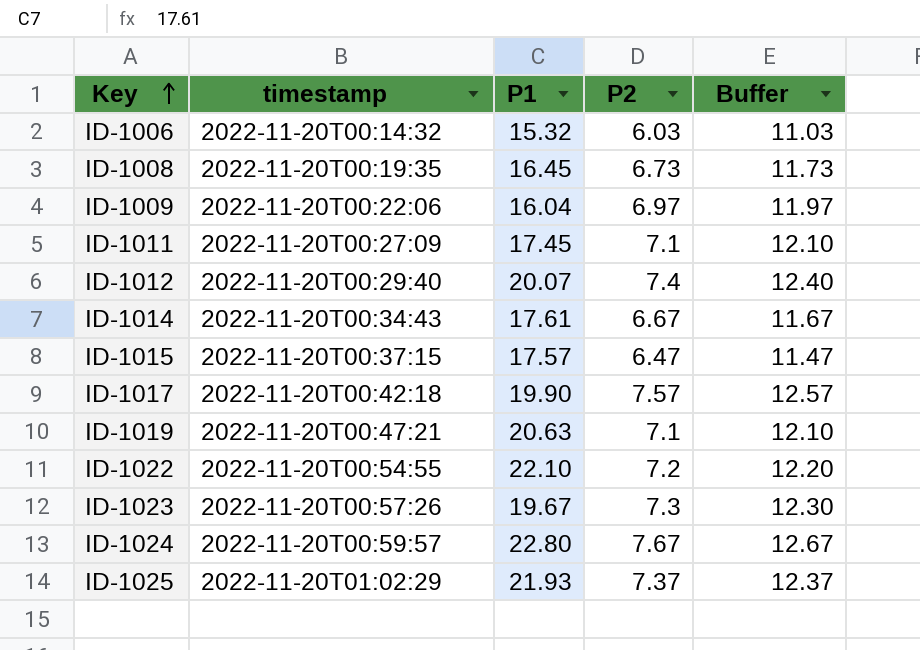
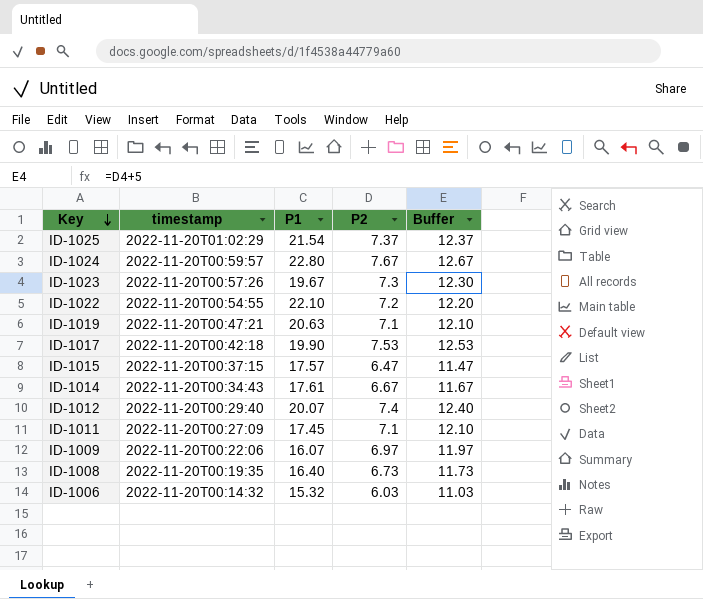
row order: Key ascending -> Key descending
ID-1025 | P1: 21.93 -> 21.54
ID-1017 | P2: 7.57 -> 7.53
ID-1017 | Buffer: 12.57 -> 12.53
ID-1009 | P1: 16.04 -> 16.07
ID-1008 | P1: 16.45 -> 16.40

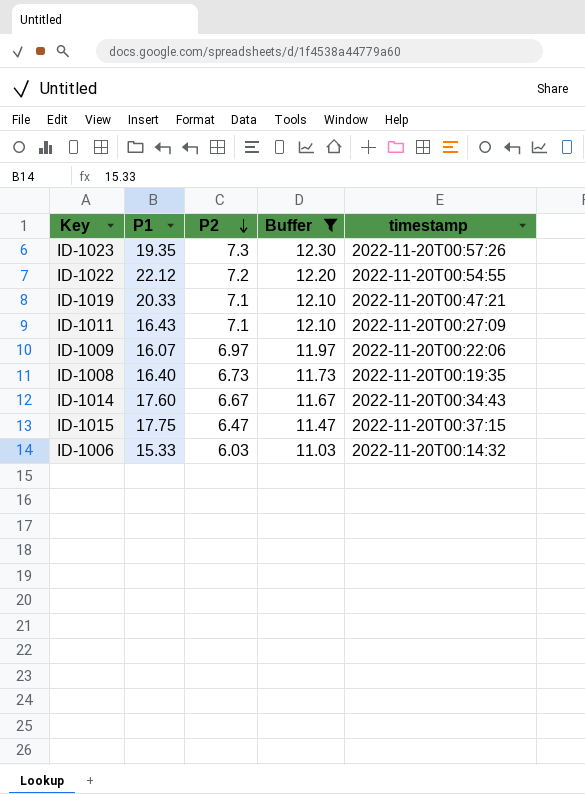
filter: none -> Buffer <= 12.30
row order: Key descending -> P2 descending
column timestamp | position: 2 -> 5
ID-1023 | P1: 19.67 -> 19.35
ID-1022 | P1: 22.10 -> 22.12
ID-1019 | P1: 20.63 -> 20.33
ID-1011 | P1: 17.45 -> 16.43
ID-1014 | P1: 17.61 -> 17.60
ID-1015 | P1: 17.57 -> 17.75
ID-1006 | P1: 15.32 -> 15.33

